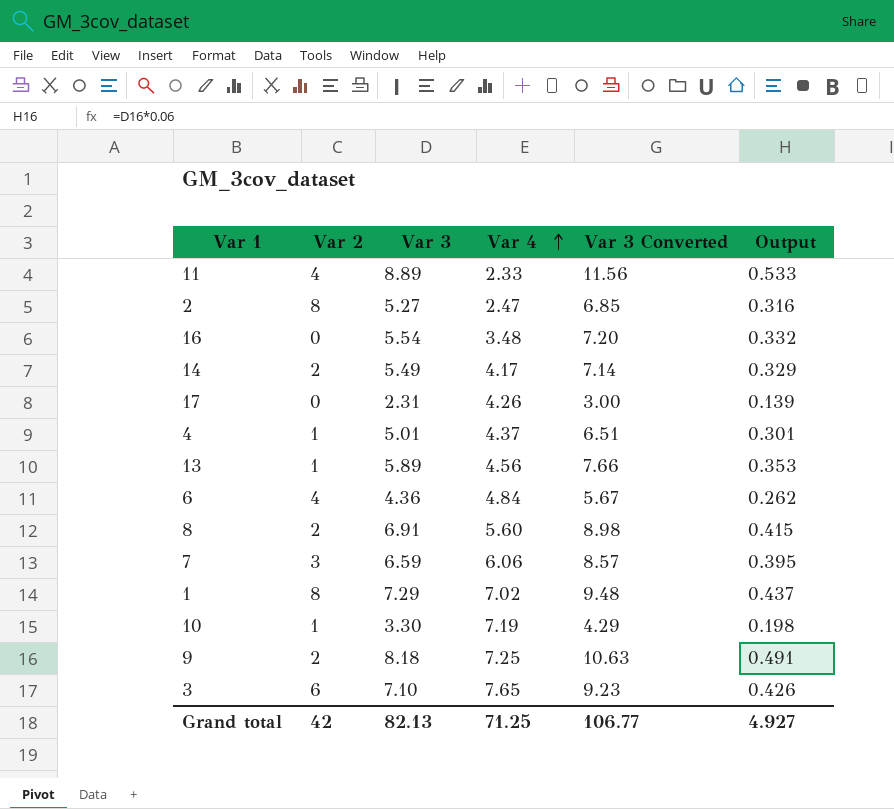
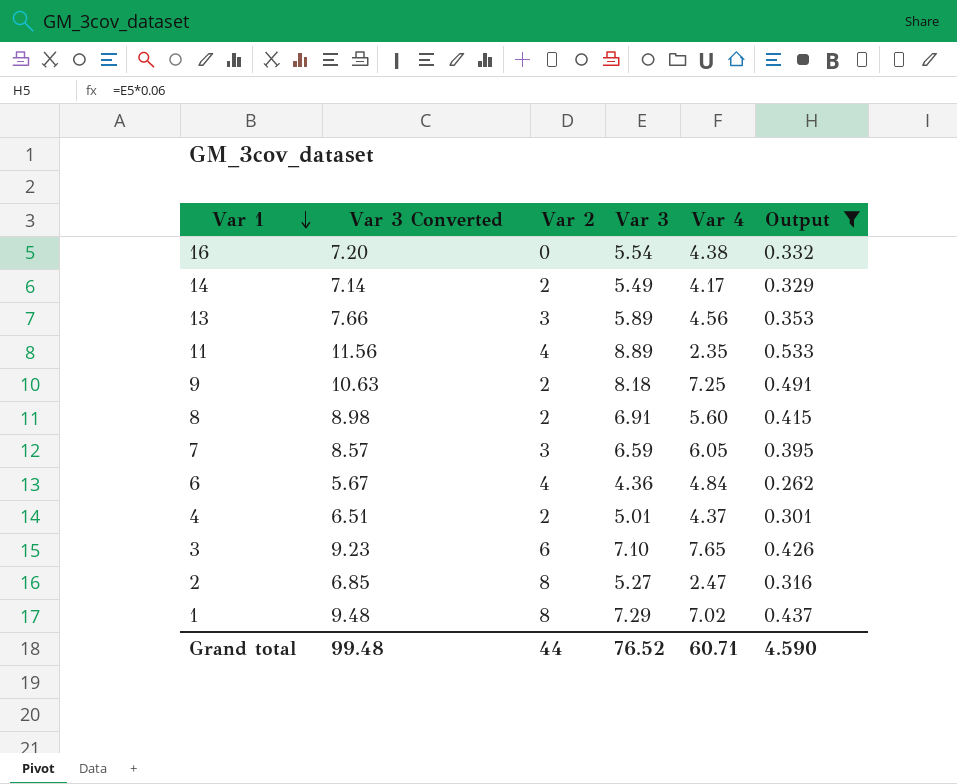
filter: none -> Output >= 0.262
row order: Var 4 ascending -> Var 1 descending
column Var 3 Converted | position: 5 -> 2
16 | Var 4: 3.48 -> 4.38
13 | Var 2: 1 -> 3
11 | Var 4: 2.33 -> 2.35
7 | Var 4: 6.06 -> 6.05
4 | Var 2: 1 -> 2
Grand total | Var 3 Converted: 106.77 -> 99.48
Grand total | Var 2: 42 -> 44
Grand total | Var 3: 82.13 -> 76.52
Grand total | Var 4: 71.25 -> 60.71
Grand total | Output: 4.927 -> 4.590

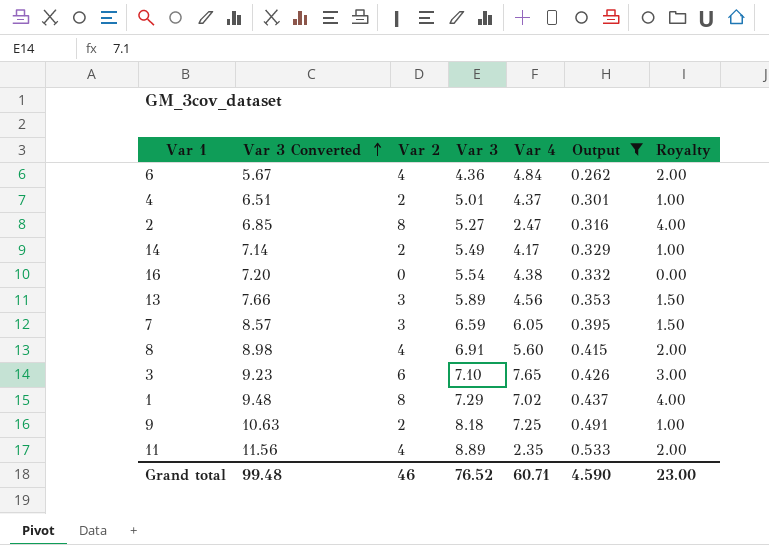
row order: Var 1 descending -> Var 3 Converted ascending
column Royalty | formula: none -> [Var 2] * 0.5
8 | Var 2: 2 -> 4
Grand total | Var 2: 44 -> 46

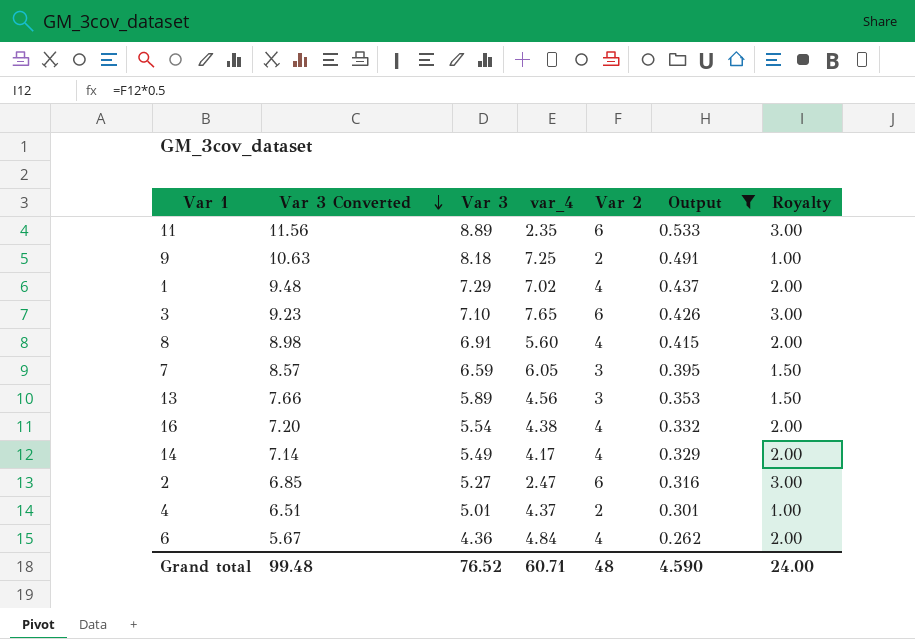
row order: Var 3 Converted ascending -> Var 3 Converted descending
column name: Var 4 -> var_4
column Var 2 | position: 3 -> 5
11 | Var 2: 4 -> 6
11 | Royalty: 2.00 -> 3.00
1 | Var 2: 8 -> 4
1 | Royalty: 4.00 -> 2.00
16 | Var 2: 0 -> 4
16 | Royalty: 0.00 -> 2.00
14 | Var 2: 2 -> 4
14 | Royalty: 1.00 -> 2.00
2 | Var 2: 8 -> 6
2 | Royalty: 4.00 -> 3.00
Grand total | Var 2: 46 -> 48
Grand total | Royalty: 23.00 -> 24.00

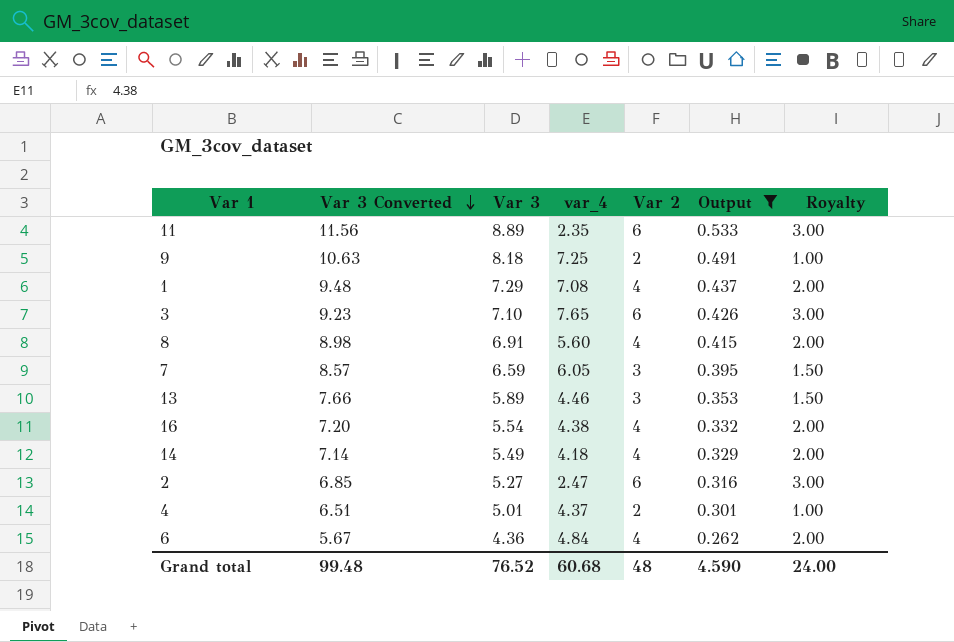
1 | var_4: 7.02 -> 7.08
13 | var_4: 4.56 -> 4.46
14 | var_4: 4.17 -> 4.18
Grand total | var_4: 60.71 -> 60.68

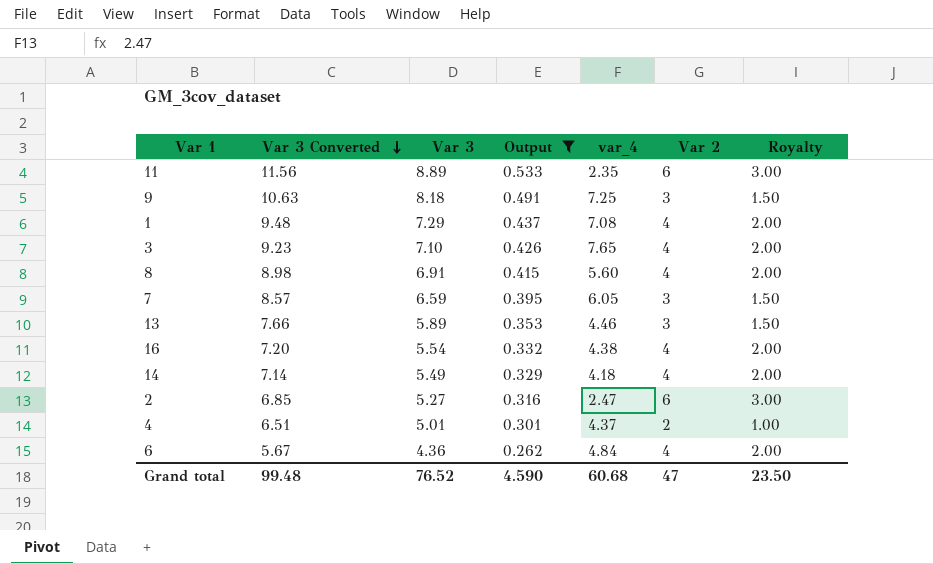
column Output | position: 6 -> 4
9 | Var 2: 2 -> 3
9 | Royalty: 1.00 -> 1.50
3 | Var 2: 6 -> 4
3 | Royalty: 3.00 -> 2.00
Grand total | Var 2: 48 -> 47
Grand total | Royalty: 24.00 -> 23.50

